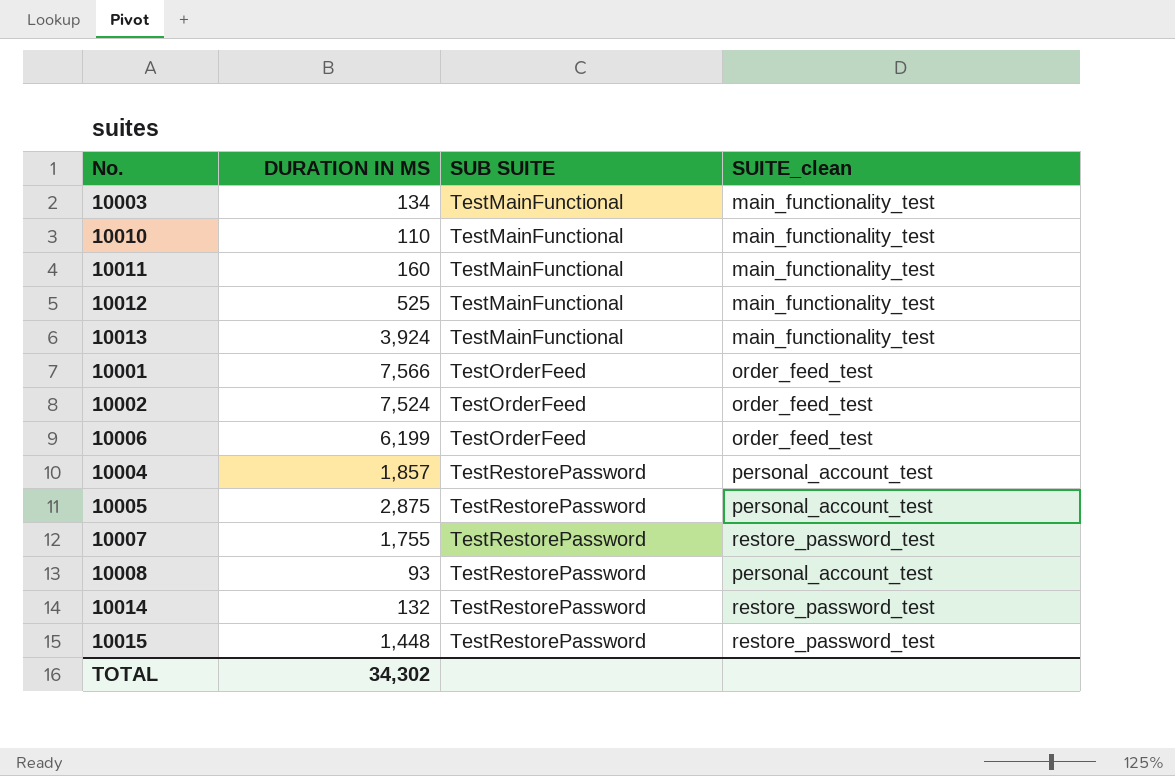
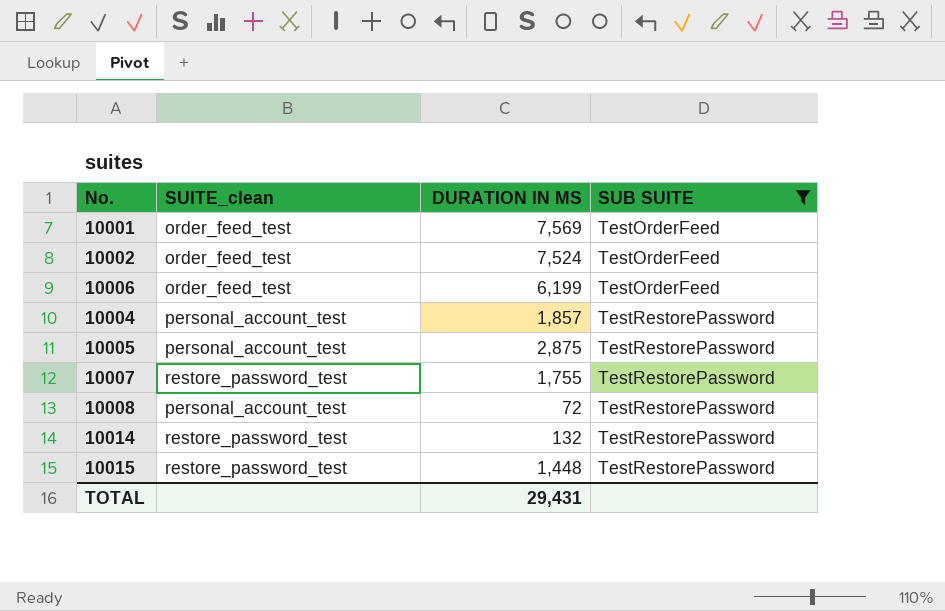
filter: none -> SUB SUITE != TestMainFunctional
column SUITE_clean | position: 4 -> 2
10001 | DURATION IN MS: 7,566 -> 7,569
10008 | DURATION IN MS: 93 -> 72
TOTAL | DURATION IN MS: 34,302 -> 29,431

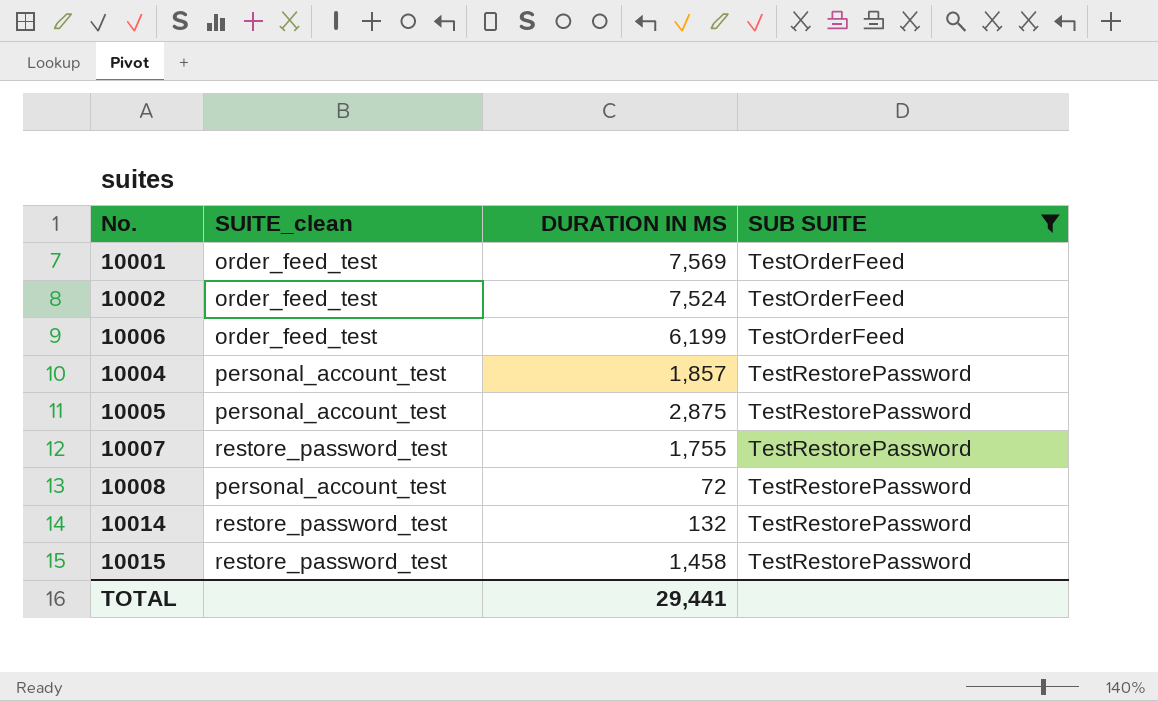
10015 | DURATION IN MS: 1,448 -> 1,458
TOTAL | DURATION IN MS: 29,431 -> 29,441

